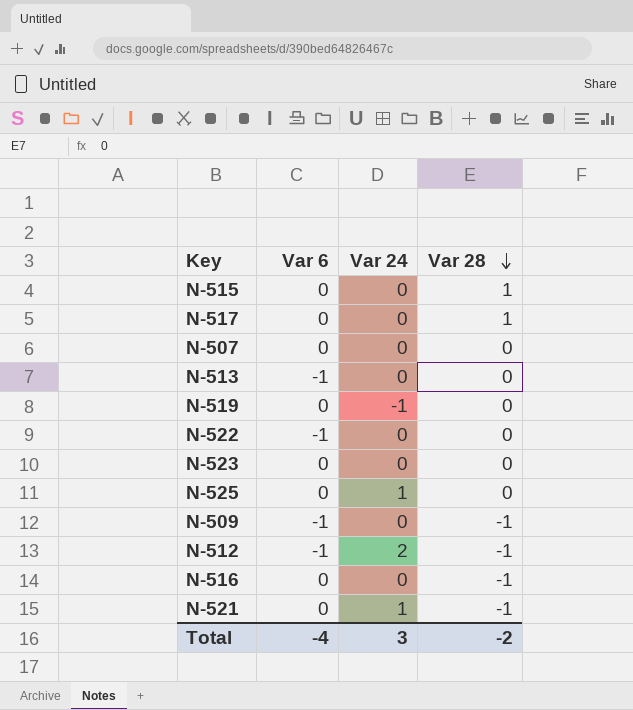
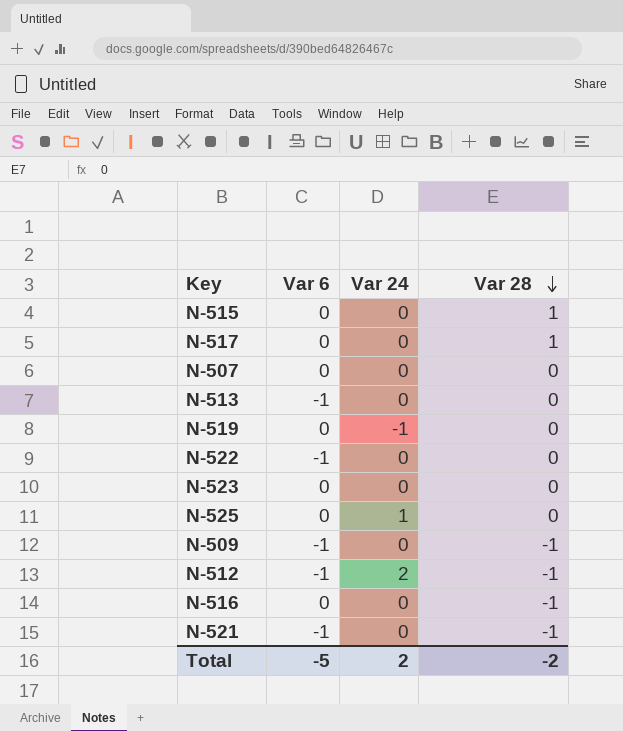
N-521 | Var 6: 0 -> -1
N-521 | Var 24: 1 -> 0
Total | Var 6: -4 -> -5
Total | Var 24: 3 -> 2

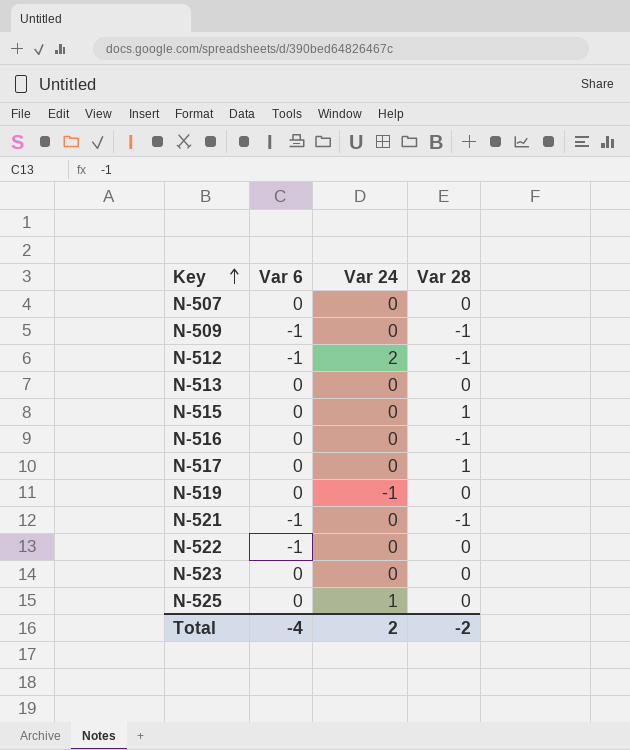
row order: Var 28 descending -> Key ascending
N-513 | Var 6: -1 -> 0
Total | Var 6: -5 -> -4

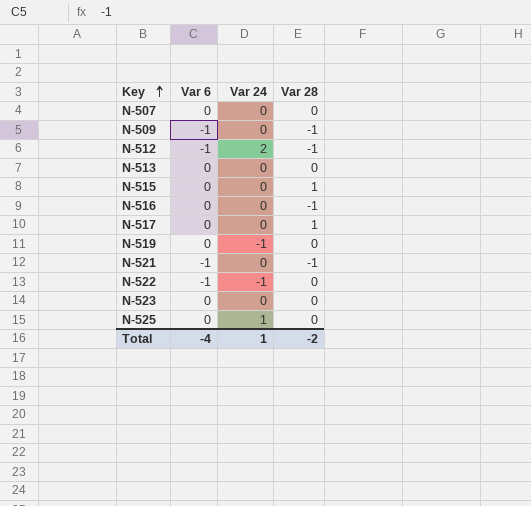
N-522 | Var 24: 0 -> -1
Total | Var 24: 2 -> 1

